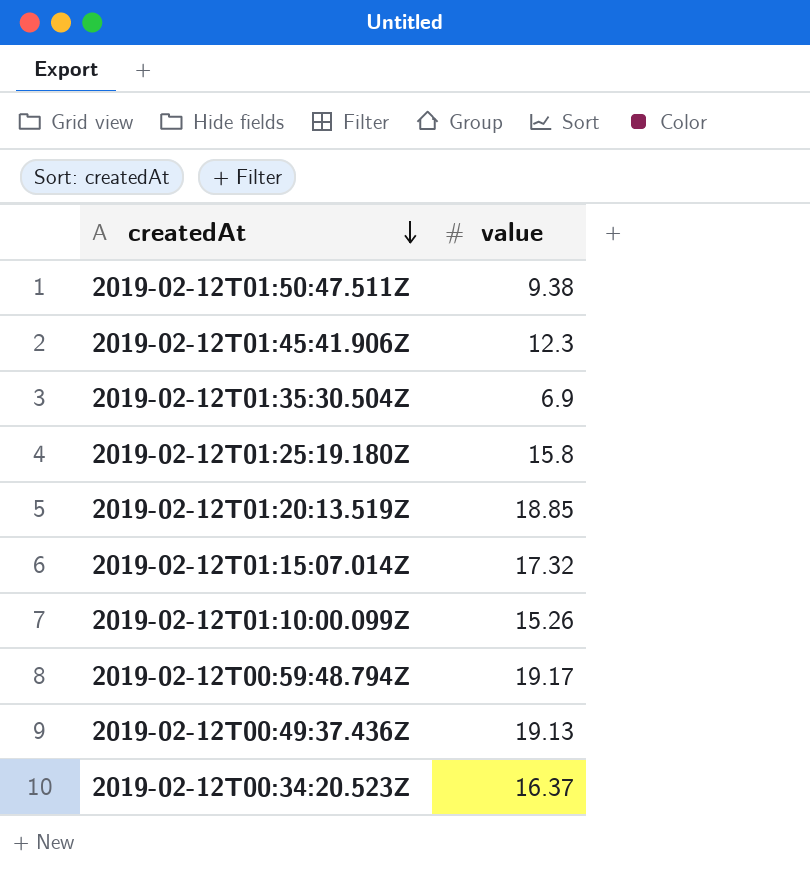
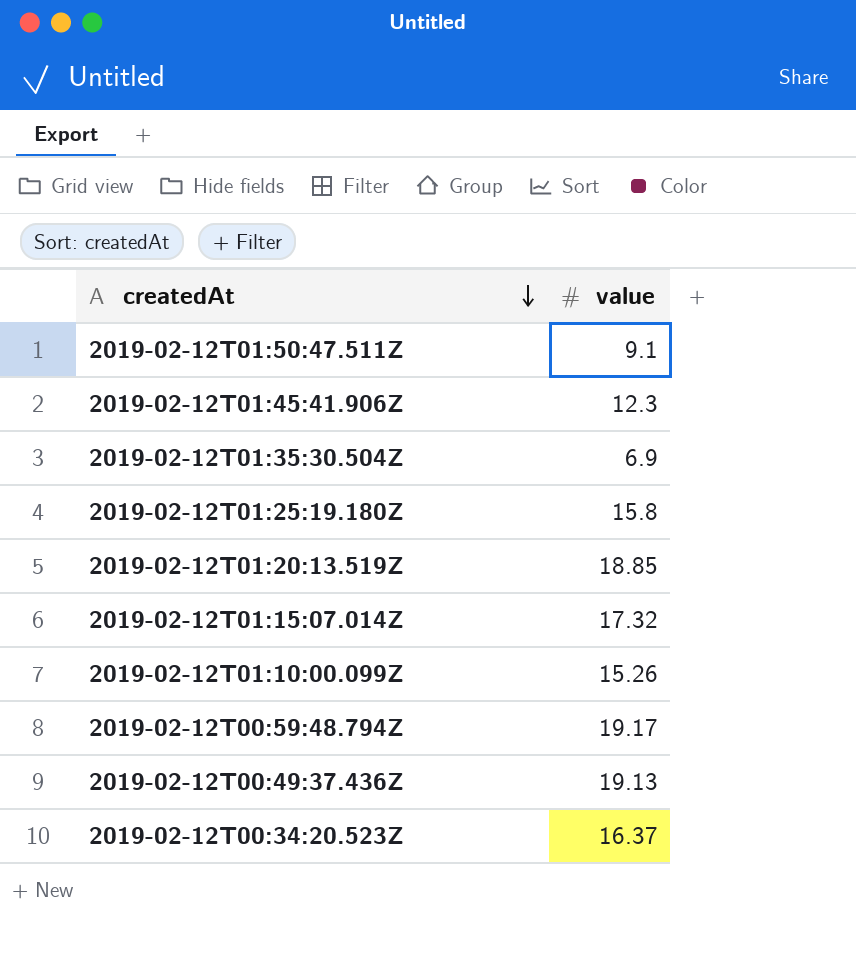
2019-02-12T01:50:47.511Z | value: 9.38 -> 9.1

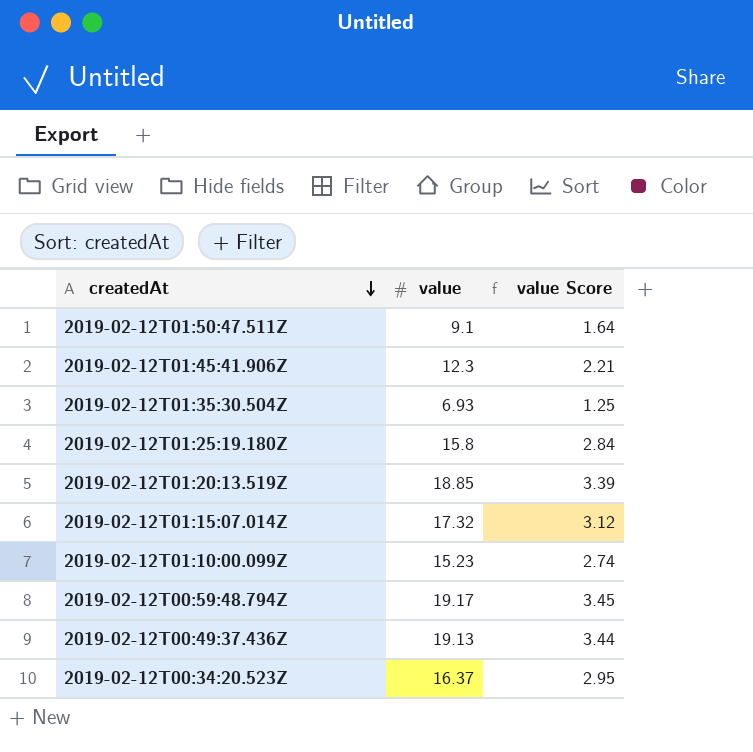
column value Score | formula: none -> [value] * 0.18
2019-02-12T01:35:30.504Z | value: 6.9 -> 6.93
2019-02-12T01:10:00.099Z | value: 15.26 -> 15.23

